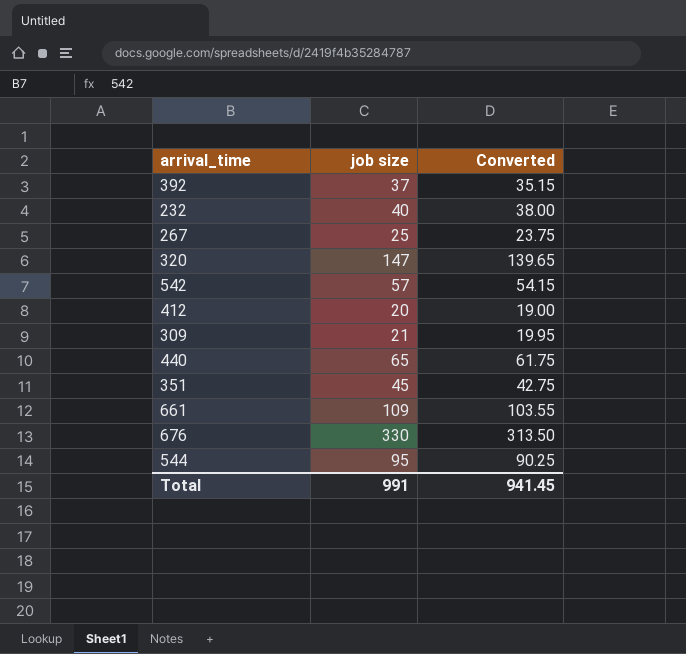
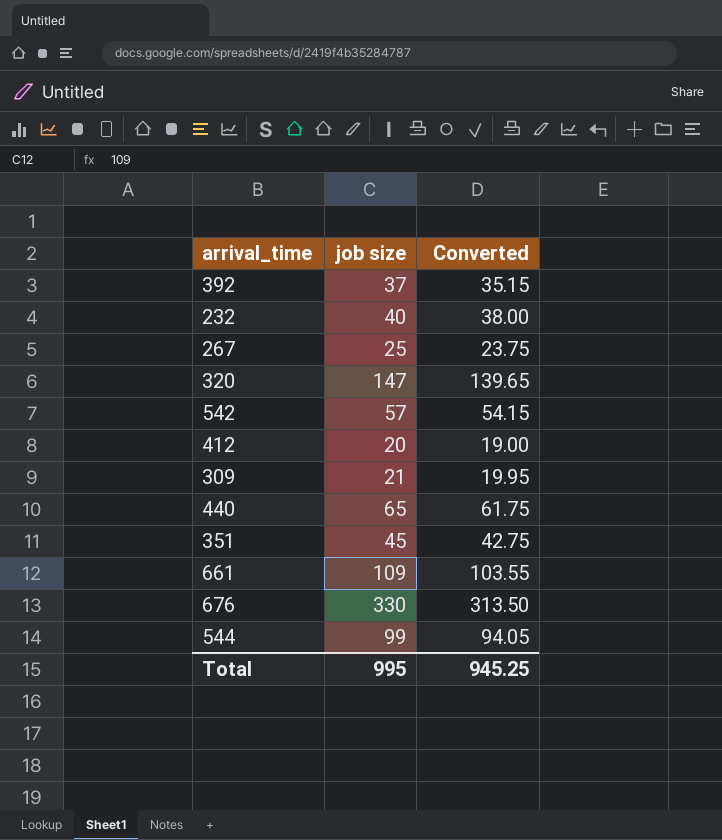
544 | job size: 95 -> 99
544 | Converted: 90.25 -> 94.05
Total | job size: 991 -> 995
Total | Converted: 941.45 -> 945.25

